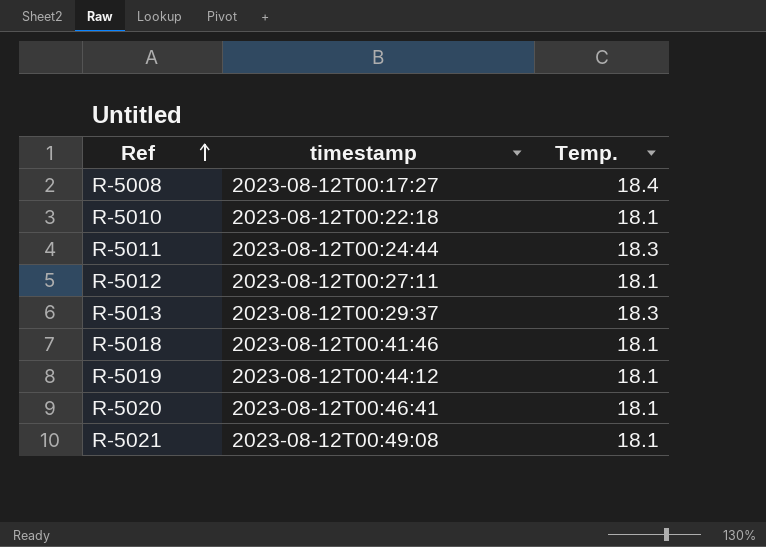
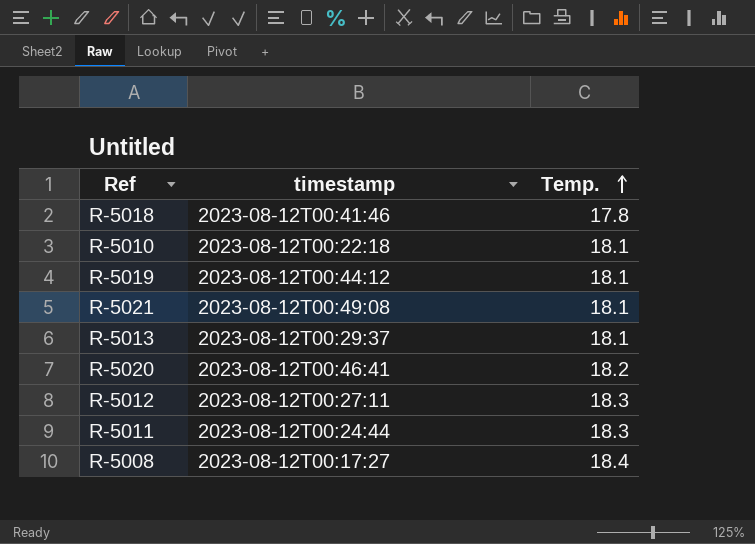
row order: Ref ascending -> Temp. ascending
R-5018 | Temp.: 18.1 -> 17.8
R-5013 | Temp.: 18.3 -> 18.1
R-5020 | Temp.: 18.1 -> 18.2
R-5012 | Temp.: 18.1 -> 18.3

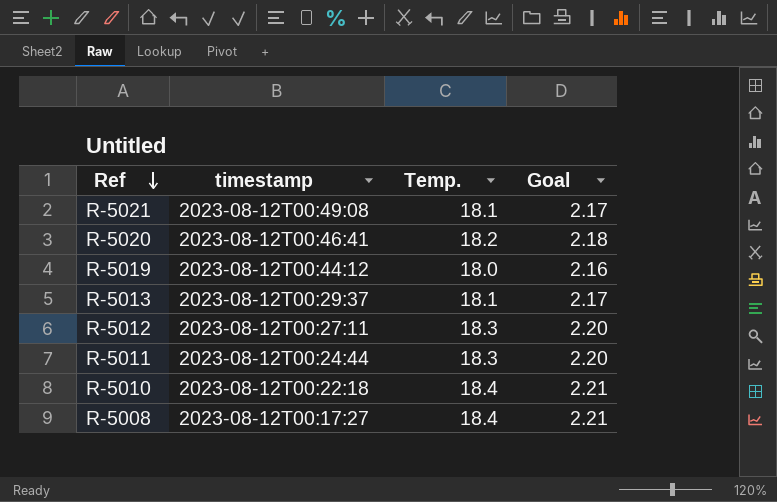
row order: Temp. ascending -> Ref descending
column Goal | formula: none -> [Temp.] * 0.12
row R-5018: 2023-08-12T00:41:46 | 17.8 -> none
R-5019 | Temp.: 18.1 -> 18.0
R-5010 | Temp.: 18.1 -> 18.4

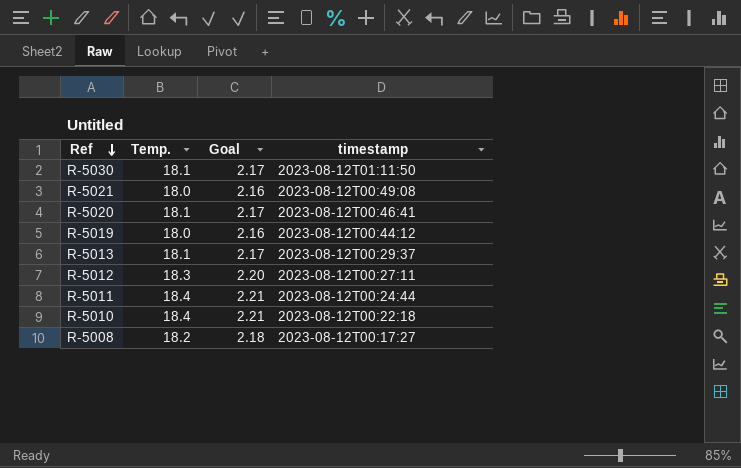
column timestamp | position: 2 -> 4
row R-5030: none -> 18.1 | 2.17 | 2023-08-12T01:11:50
R-5021 | Temp.: 18.1 -> 18.0
R-5021 | Goal: 2.17 -> 2.16
R-5020 | Temp.: 18.2 -> 18.1
R-5020 | Goal: 2.18 -> 2.17
R-5011 | Temp.: 18.3 -> 18.4
R-5011 | Goal: 2.20 -> 2.21
R-5008 | Temp.: 18.4 -> 18.2
R-5008 | Goal: 2.21 -> 2.18

